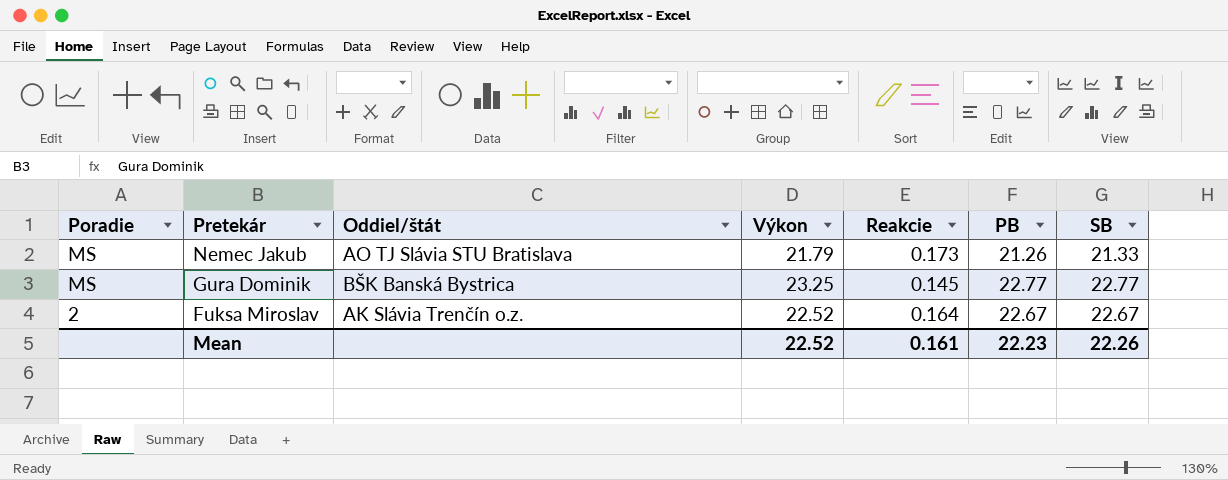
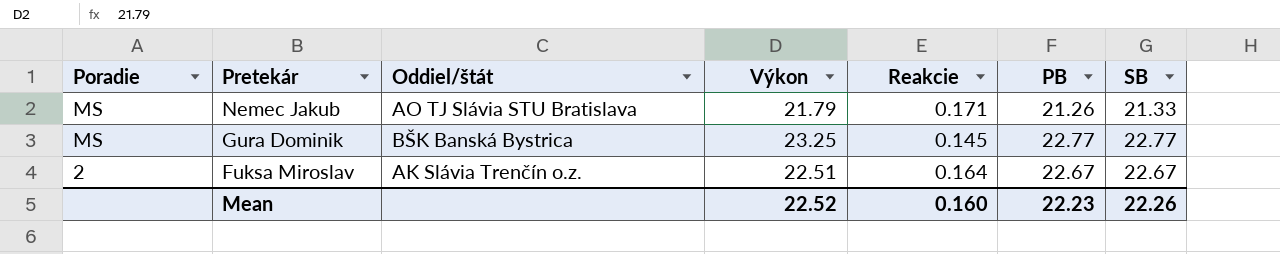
Nemec Jakub | Reakcie: 0.173 -> 0.171
Fuksa Miroslav | Výkon: 22.52 -> 22.51
Mean | Reakcie: 0.161 -> 0.160

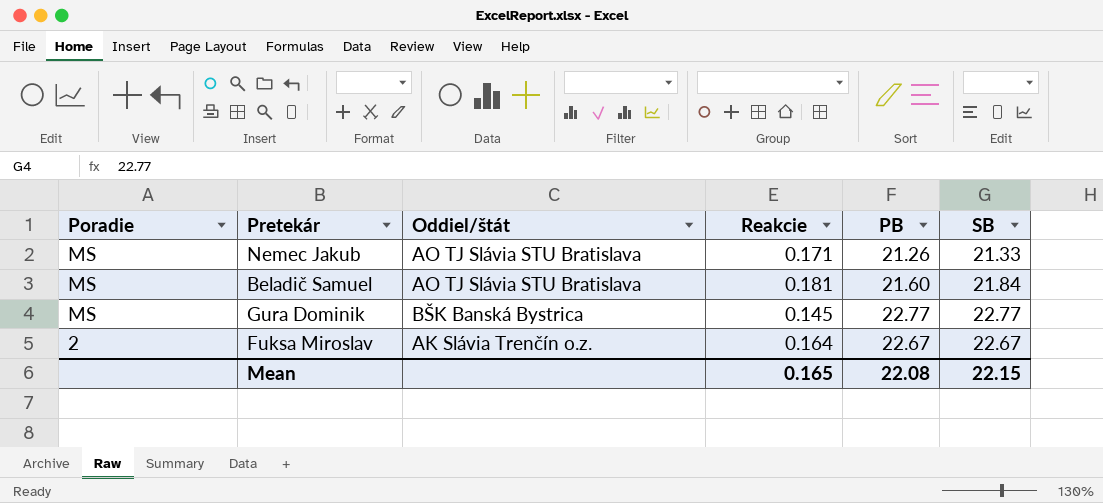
column Výkon | position: 4 -> none
row Beladič Samuel: none -> MS | AO TJ Slávia STU Bratislava | 0.181 | 21.60 | 21.84
Mean | Reakcie: 0.160 -> 0.165
Mean | PB: 22.23 -> 22.08
Mean | SB: 22.26 -> 22.15

